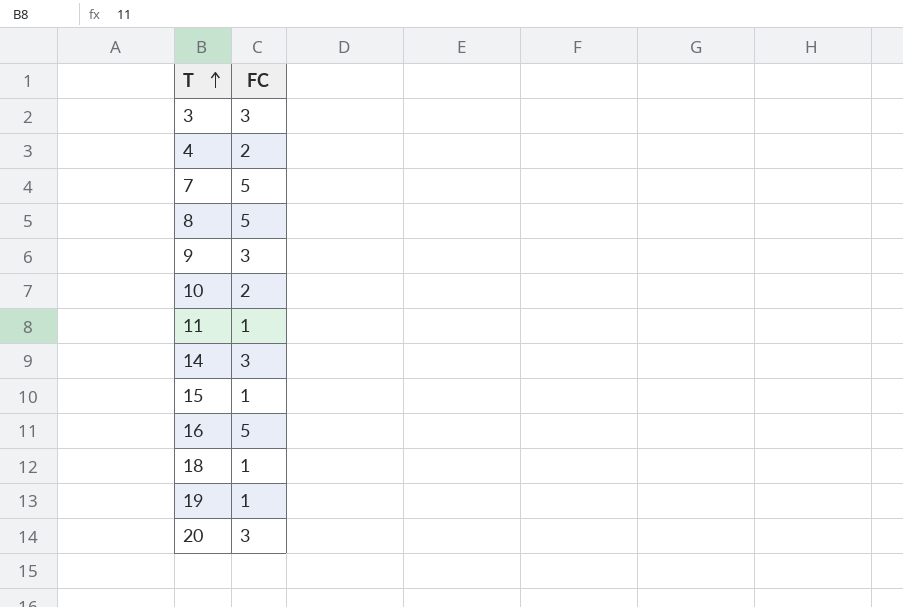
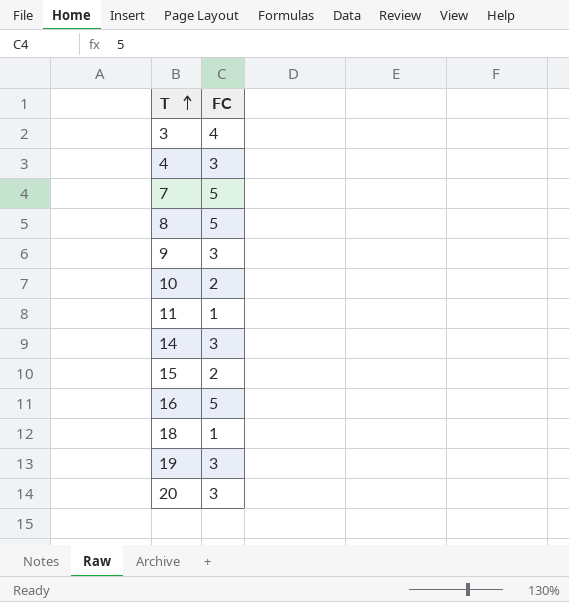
3 | FC: 3 -> 4
4 | FC: 2 -> 3
15 | FC: 1 -> 2
19 | FC: 1 -> 3

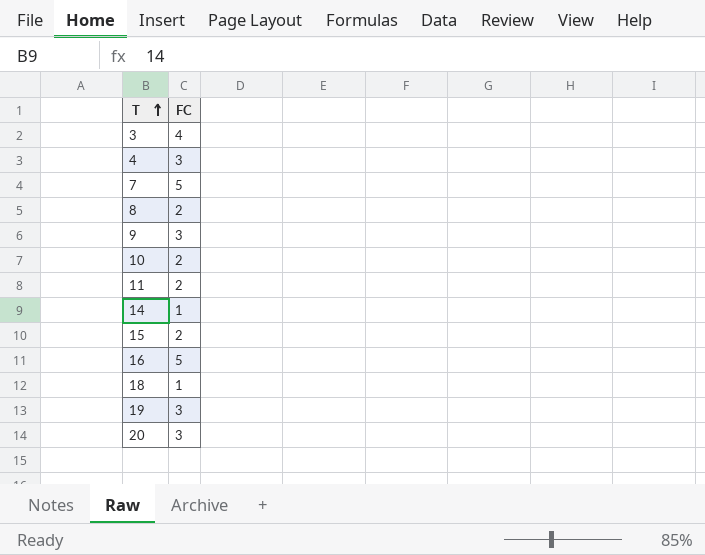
8 | FC: 5 -> 2
11 | FC: 1 -> 2
14 | FC: 3 -> 1

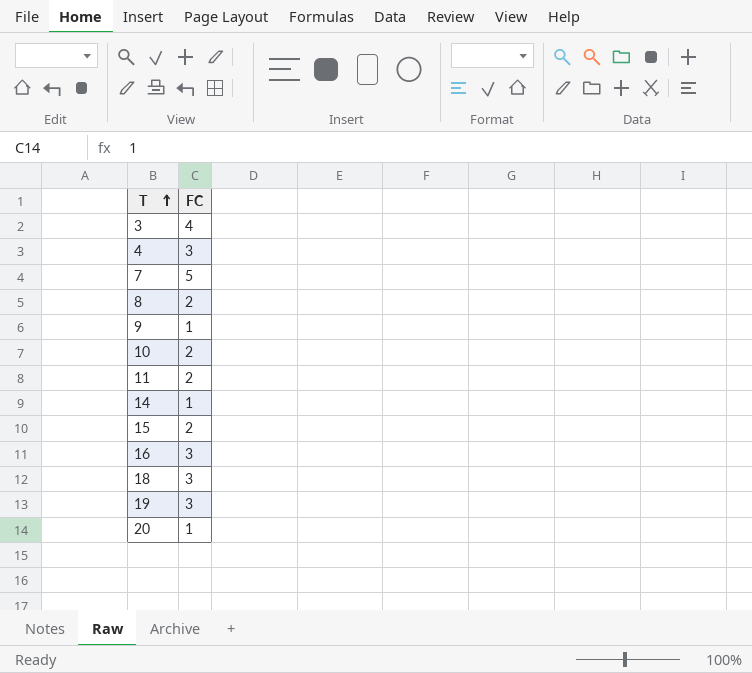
9 | FC: 3 -> 1
16 | FC: 5 -> 3
18 | FC: 1 -> 3
20 | FC: 3 -> 1

